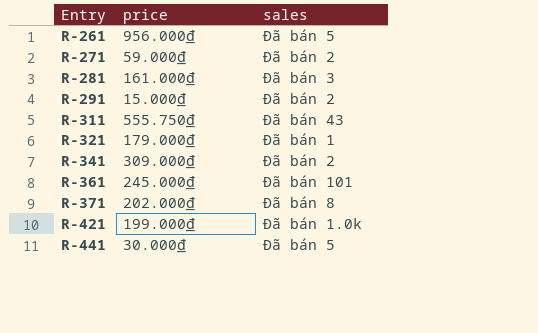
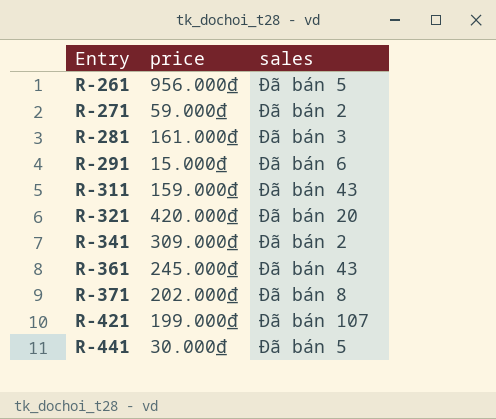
R-291 | sales: Đã bán 2 -> Đã bán 6
R-311 | price: 555.750₫ -> 159.000₫
R-321 | price: 179.000₫ -> 420.000₫
R-321 | sales: Đã bán 1 -> Đã bán 20
R-361 | sales: Đã bán 101 -> Đã bán 43
R-421 | sales: Đã bán 1.0k -> Đã bán 107

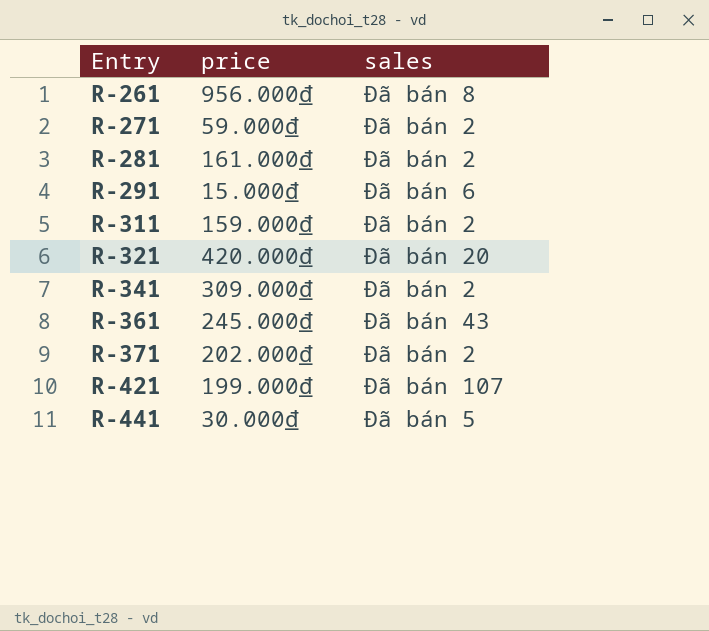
R-261 | sales: Đã bán 5 -> Đã bán 8
R-281 | sales: Đã bán 3 -> Đã bán 2
R-311 | sales: Đã bán 43 -> Đã bán 2
R-371 | sales: Đã bán 8 -> Đã bán 2

